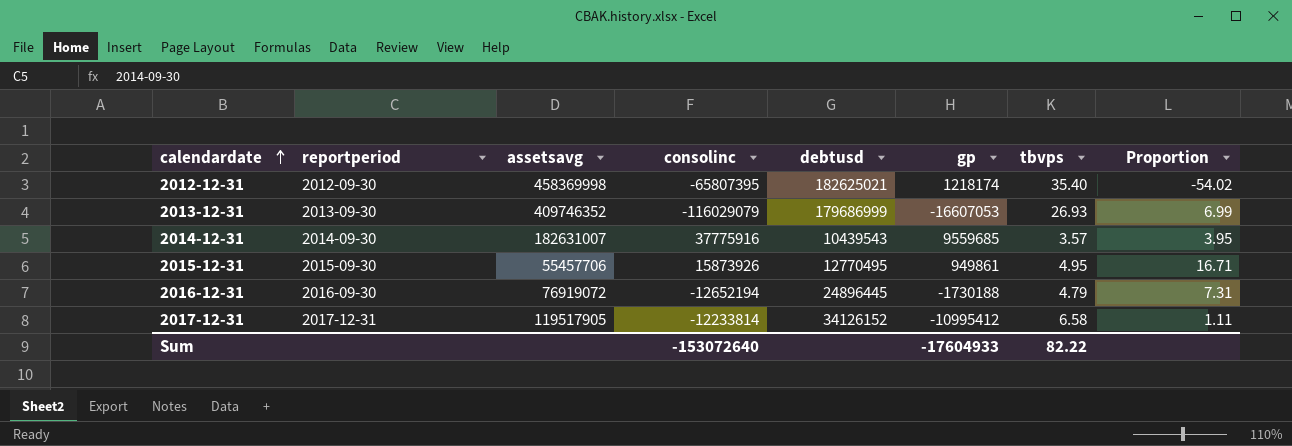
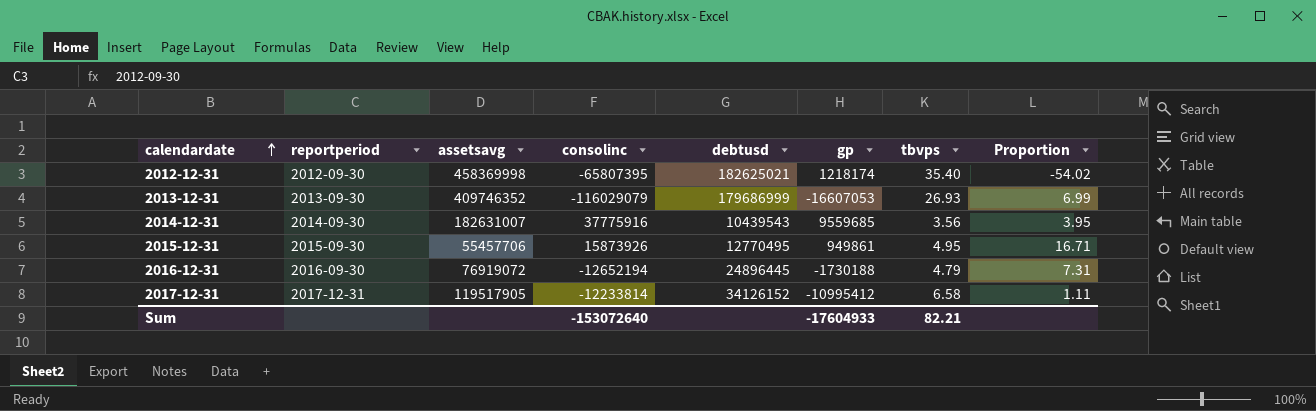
2014-12-31 | tbvps: 3.57 -> 3.56
Sum | tbvps: 82.22 -> 82.21

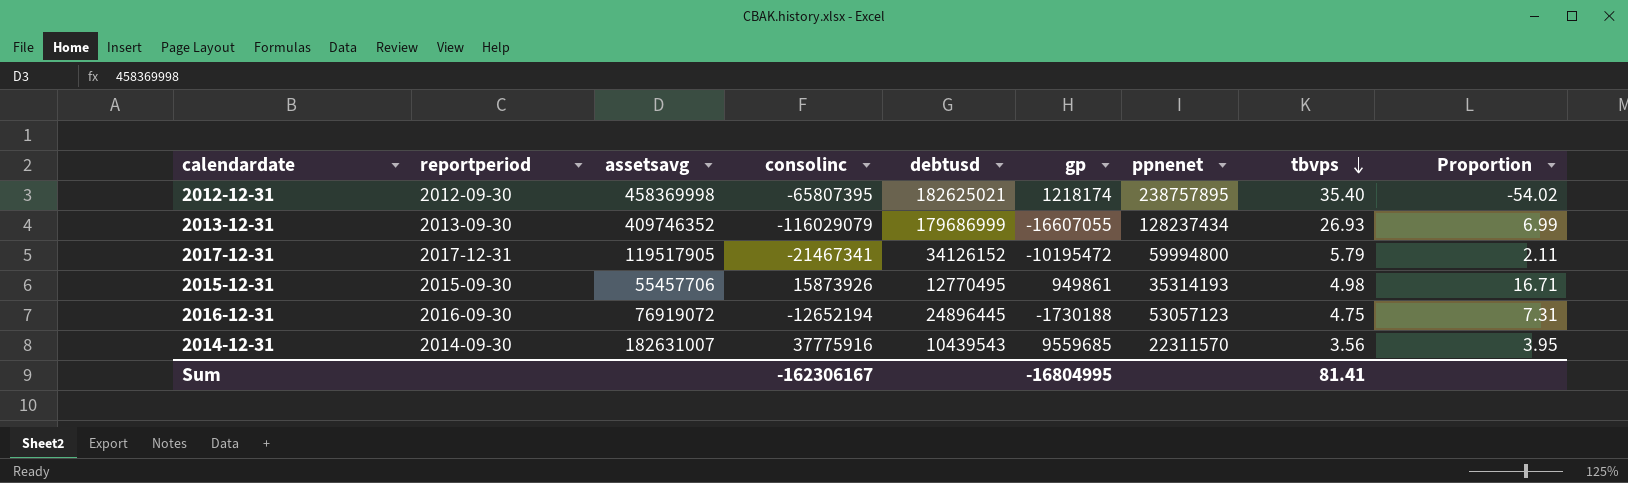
row order: calendardate ascending -> tbvps descending
column ppnenet | position: none -> 7
2013-12-31 | gp: -16607053 -> -16607055
2017-12-31 | consolinc: -12233814 -> -21467341
2017-12-31 | gp: -10995412 -> -10195472
2017-12-31 | tbvps: 6.58 -> 5.79
2017-12-31 | Proportion: 1.11 -> 2.11
2015-12-31 | tbvps: 4.95 -> 4.98
2016-12-31 | tbvps: 4.79 -> 4.75
Sum | consolinc: -153072640 -> -162306167
Sum | gp: -17604933 -> -16804995
Sum | tbvps: 82.21 -> 81.41

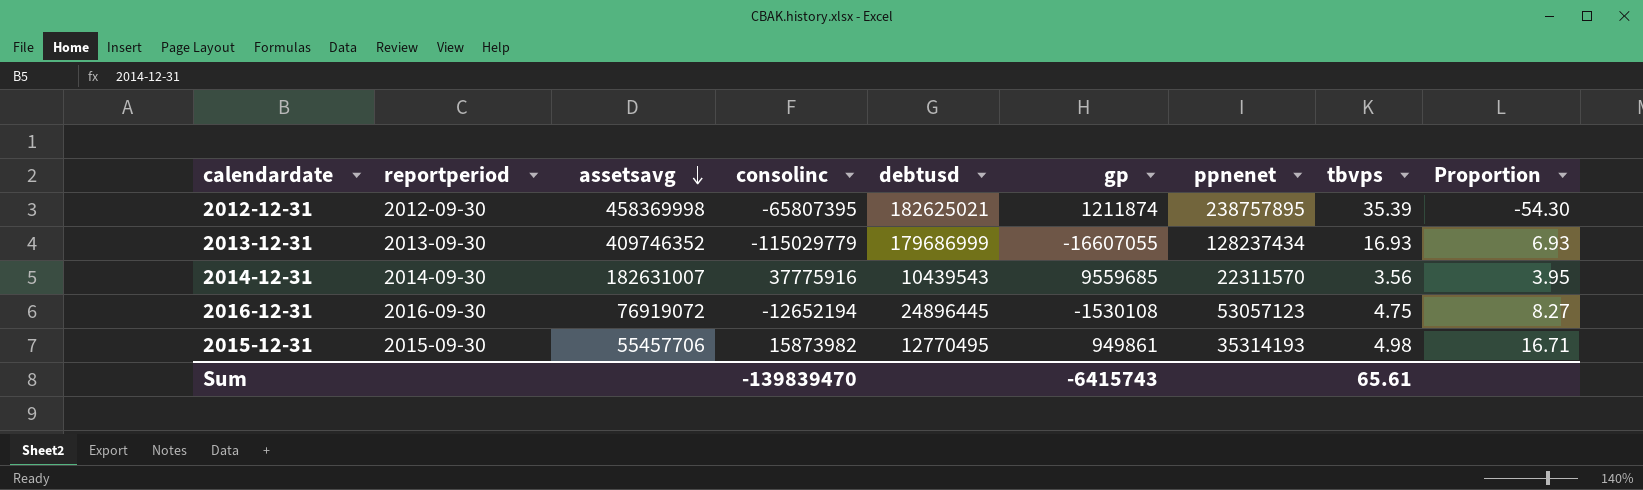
row order: tbvps descending -> assetsavg descending
row 2017-12-31: 2017-12-31 | 119517905 | -21467341 | 34126152 | -10195472 | 59994800 | 5.79 | 2.11 -> none
2012-12-31 | gp: 1218174 -> 1211874
2012-12-31 | tbvps: 35.40 -> 35.39
2012-12-31 | Proportion: -54.02 -> -54.30
2013-12-31 | consolinc: -116029079 -> -115029779
2013-12-31 | tbvps: 26.93 -> 16.93
2013-12-31 | Proportion: 6.99 -> 6.93
2016-12-31 | gp: -1730188 -> -1530108
2016-12-31 | Proportion: 7.31 -> 8.27
2015-12-31 | consolinc: 15873926 -> 15873982
Sum | consolinc: -162306167 -> -139839470
Sum | gp: -16804995 -> -6415743
Sum | tbvps: 81.41 -> 65.61

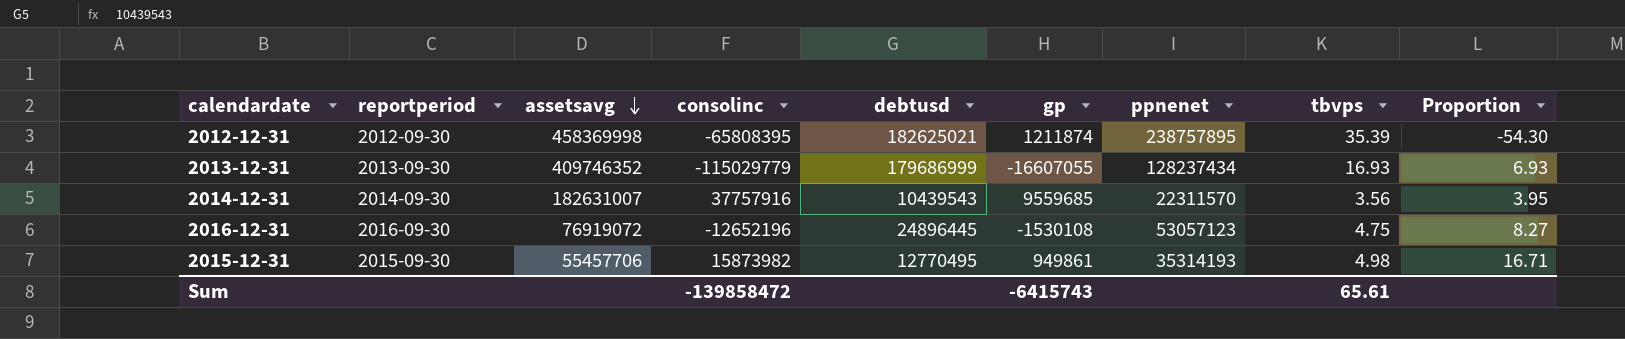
2012-12-31 | consolinc: -65807395 -> -65808395
2014-12-31 | consolinc: 37775916 -> 37757916
2016-12-31 | consolinc: -12652194 -> -12652196
Sum | consolinc: -139839470 -> -139858472

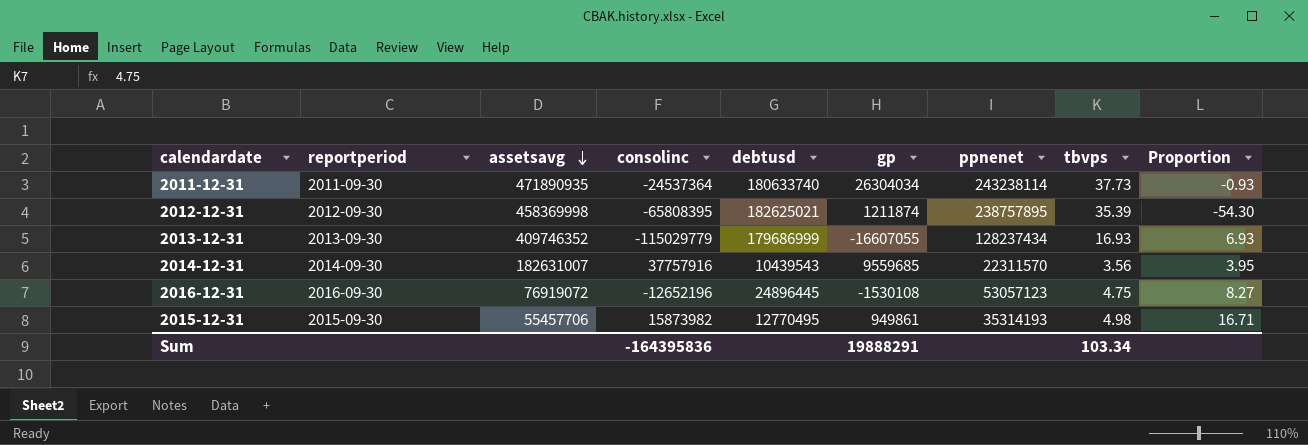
row 2011-12-31: none -> 2011-09-30 | 471890935 | -24537364 | 180633740 | 26304034 | 243238114 | 37.73 | -0.93
Sum | consolinc: -139858472 -> -164395836
Sum | gp: -6415743 -> 19888291
Sum | tbvps: 65.61 -> 103.34

